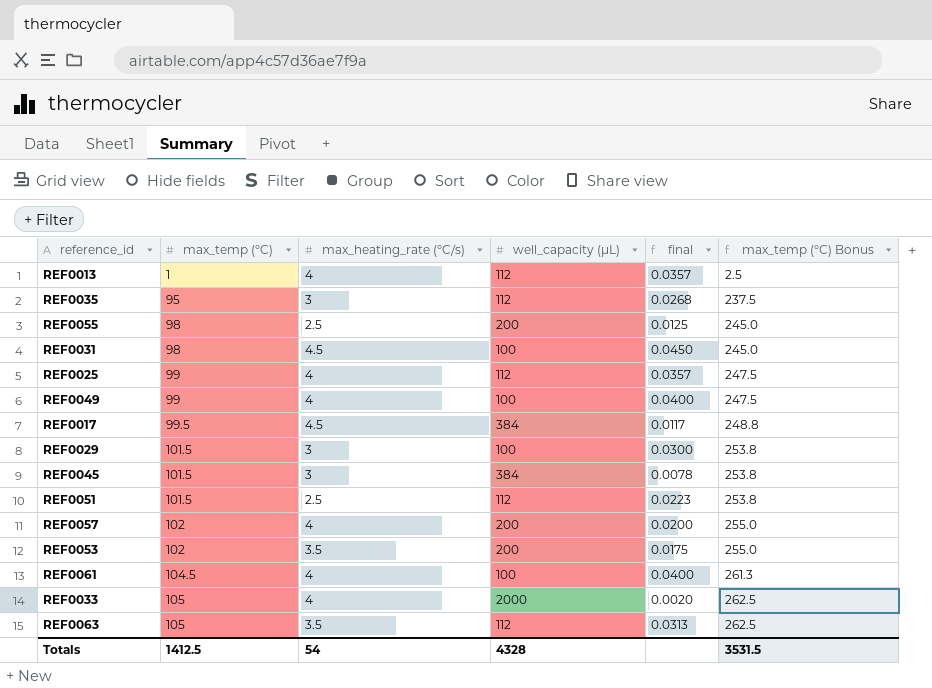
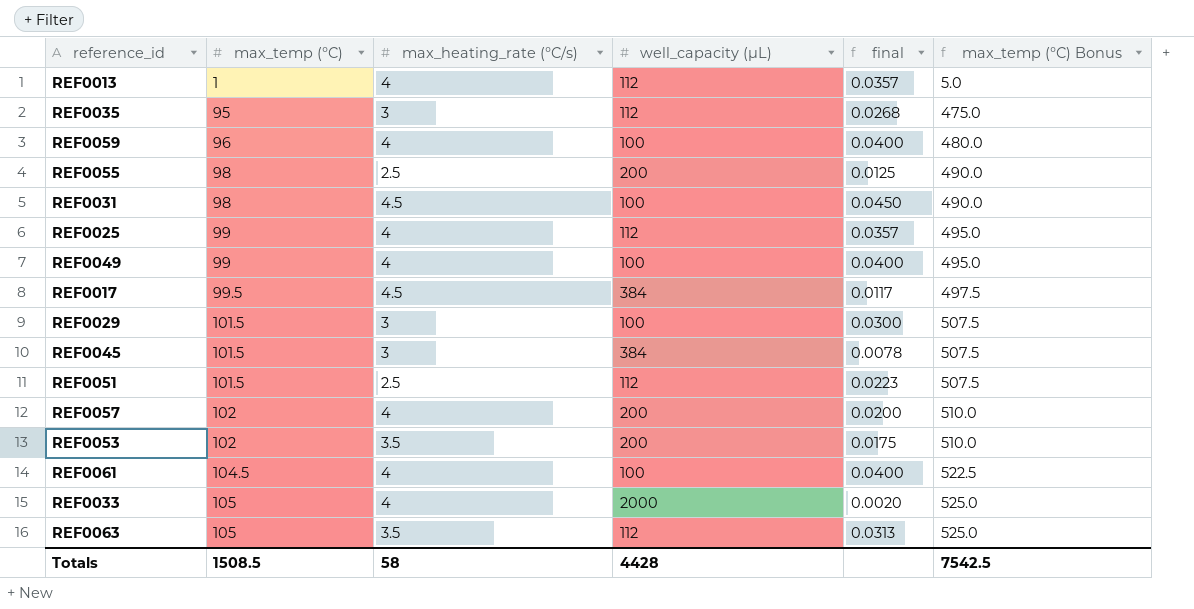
column max_temp (°C) Bonus | formula: [max_temp (°C)] * 2.5 -> [max_temp (°C)] * 5
row REF0059: none -> 96 | 4 | 100 | 0.0400 | 480.0
Totals | max_temp (°C): 1412.5 -> 1508.5
Totals | max_heating_rate (°C/s): 54 -> 58
Totals | well_capacity (µL): 4328 -> 4428
Totals | max_temp (°C) Bonus: 3531.5 -> 7542.5

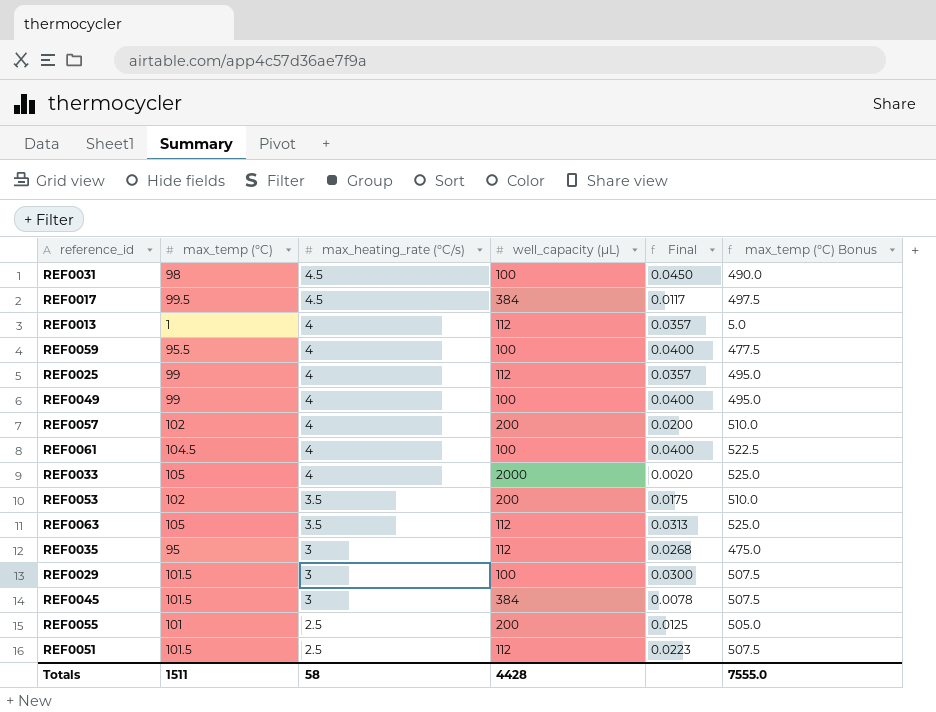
row order: max_temp (°C) ascending -> max_heating_rate (°C/s) descending
column name: final -> Final
REF0059 | max_temp (°C): 96 -> 95.5
REF0059 | max_temp (°C) Bonus: 480.0 -> 477.5
REF0055 | max_temp (°C): 98 -> 101
REF0055 | max_temp (°C) Bonus: 490.0 -> 505.0
Totals | max_temp (°C): 1508.5 -> 1511
Totals | max_temp (°C) Bonus: 7542.5 -> 7555.0

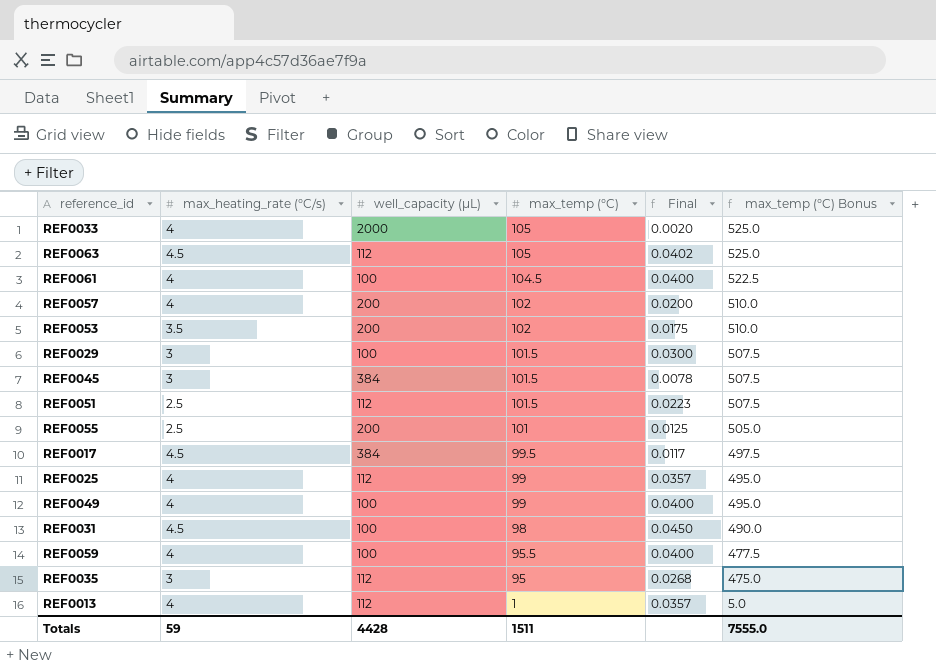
row order: max_heating_rate (°C/s) descending -> max_temp (°C) descending
column max_temp (°C) | position: 2 -> 4
REF0063 | max_heating_rate (°C/s): 3.5 -> 4.5
REF0063 | Final: 0.0313 -> 0.0402
Totals | max_heating_rate (°C/s): 58 -> 59

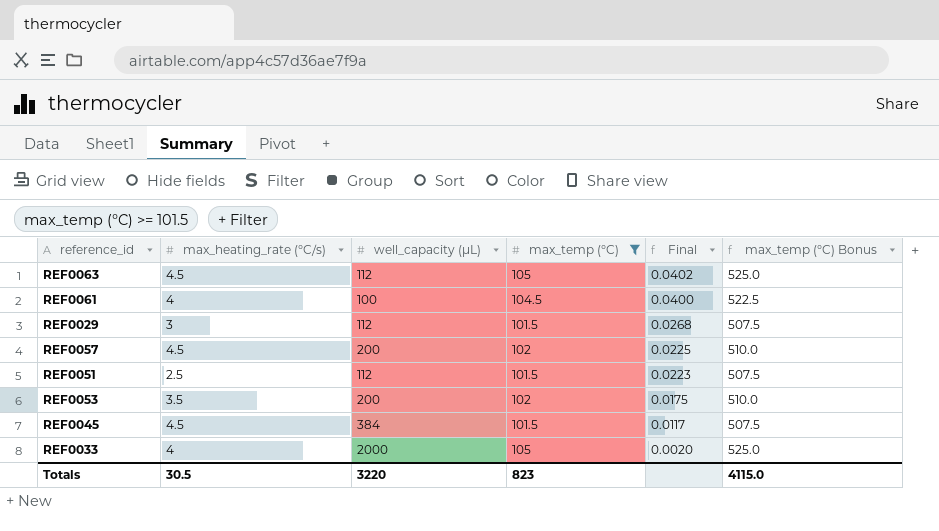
filter: none -> max_temp (°C) >= 101.5
row order: max_temp (°C) descending -> Final descending
REF0029 | well_capacity (µL): 100 -> 112
REF0029 | Final: 0.0300 -> 0.0268
REF0057 | max_heating_rate (°C/s): 4 -> 4.5
REF0057 | Final: 0.0200 -> 0.0225
REF0045 | max_heating_rate (°C/s): 3 -> 4.5
REF0045 | Final: 0.0078 -> 0.0117
Totals | max_heating_rate (°C/s): 59 -> 30.5
Totals | well_capacity (µL): 4428 -> 3220
Totals | max_temp (°C): 1511 -> 823
Totals | max_temp (°C) Bonus: 7555.0 -> 4115.0

